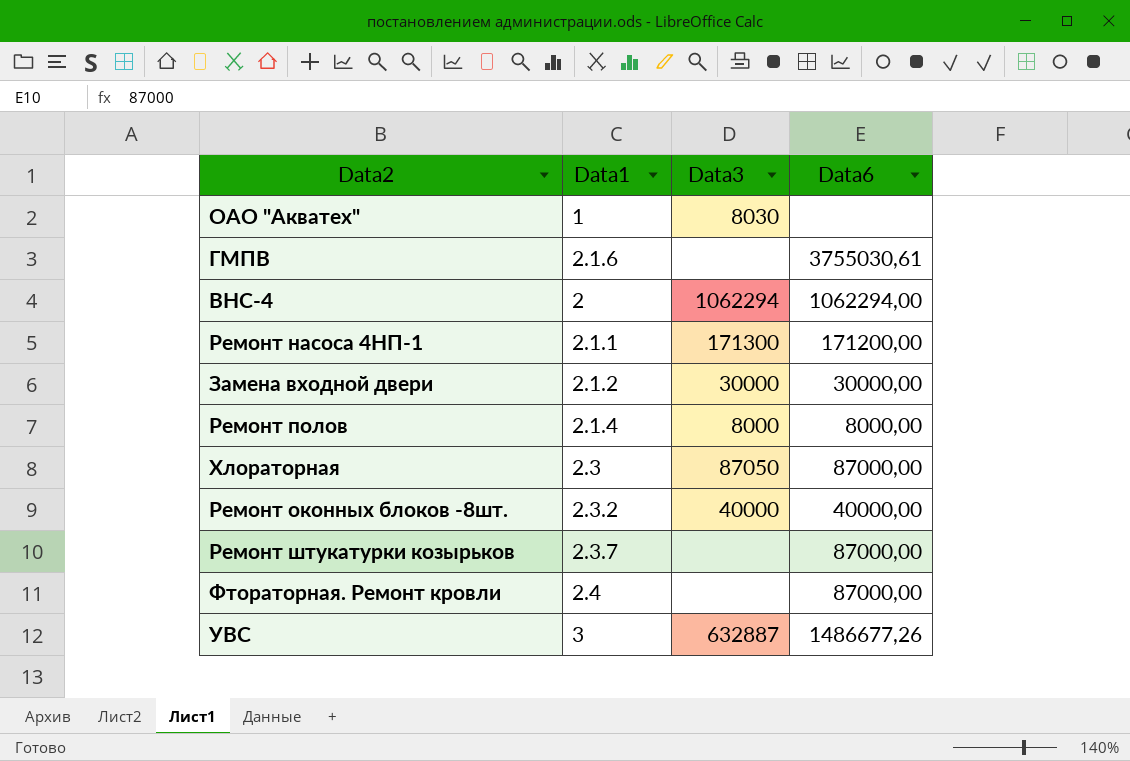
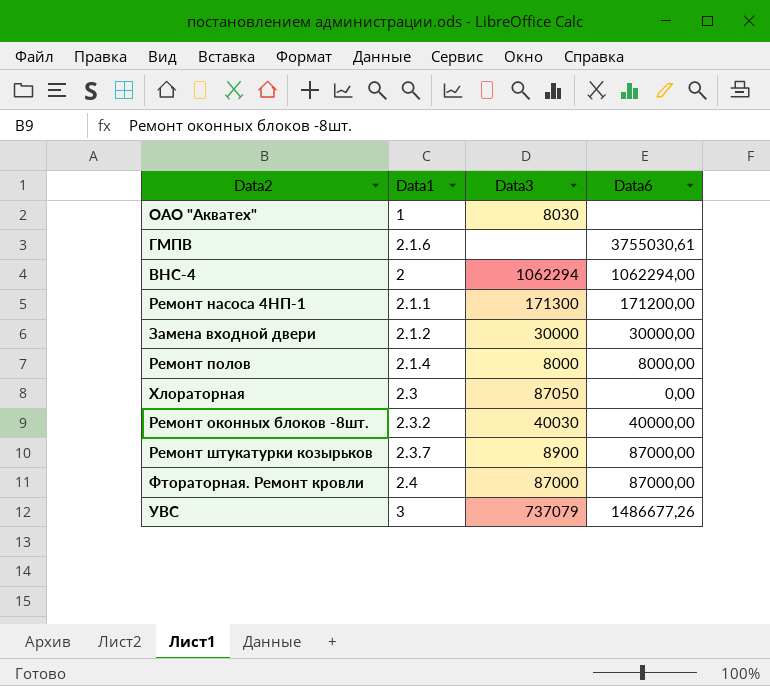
Хлораторная | Data6: 87000,00 -> 0,00
Ремонт оконных блоков -8шт. | Data3: 40000 -> 40030
Ремонт штукатурки козырьков | Data3: none -> 8900
Фтораторная. Ремонт кровли | Data3: none -> 87000
УВС | Data3: 632887 -> 737079

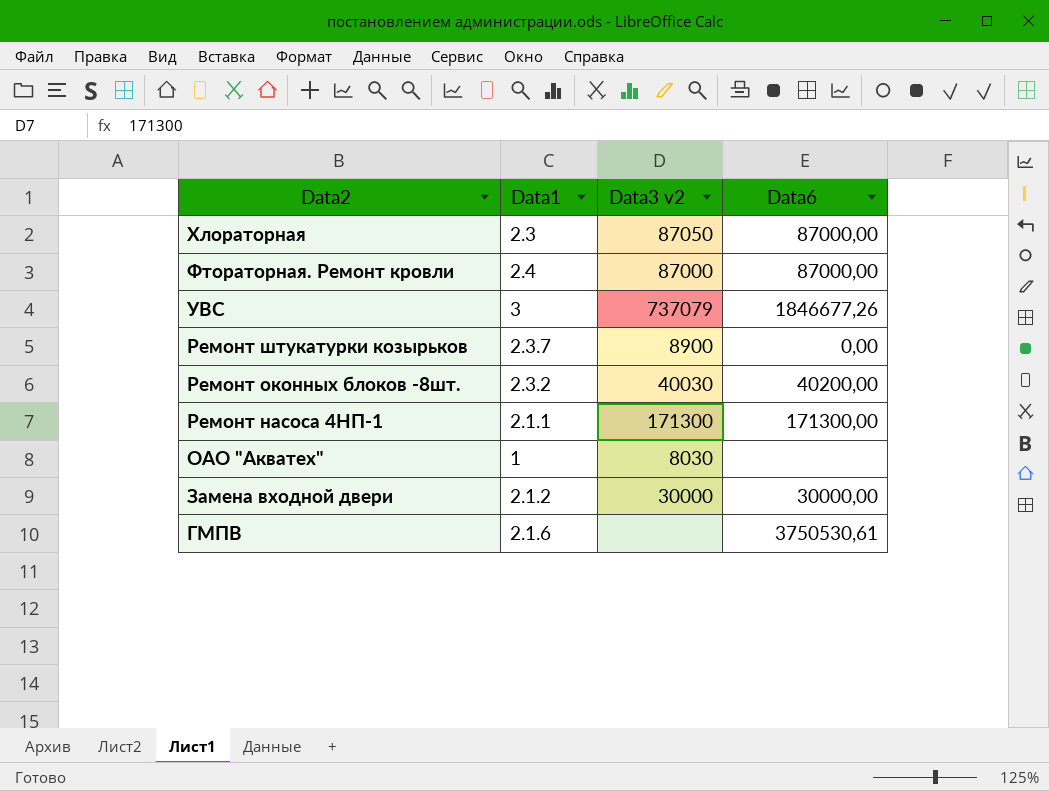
row order: none -> Data2 descending
column name: Data3 -> Data3 v2
row ВНС-4: 2 | 1062294 | 1062294,00 -> none
row Ремонт полов: 2.1.4 | 8000 | 8000,00 -> none
Хлораторная | Data6: 0,00 -> 87000,00
УВС | Data6: 1486677,26 -> 1846677,26
Ремонт штукатурки козырьков | Data6: 87000,00 -> 0,00
Ремонт оконных блоков -8шт. | Data6: 40000,00 -> 40200,00
Ремонт насоса 4НП-1 | Data6: 171200,00 -> 171300,00
ГМПВ | Data6: 3755030,61 -> 3750530,61

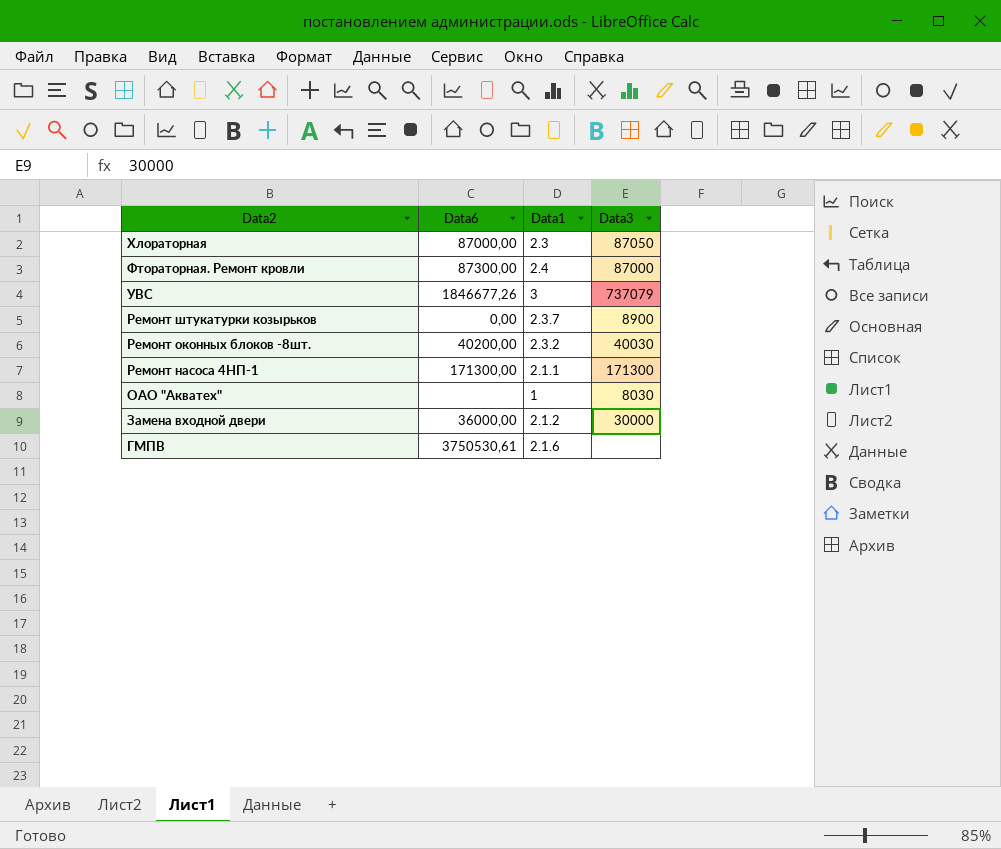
column Data6 | position: 4 -> 2
column name: Data3 v2 -> Data3
Фтораторная. Ремонт кровли | Data6: 87000,00 -> 87300,00
Замена входной двери | Data6: 30000,00 -> 36000,00

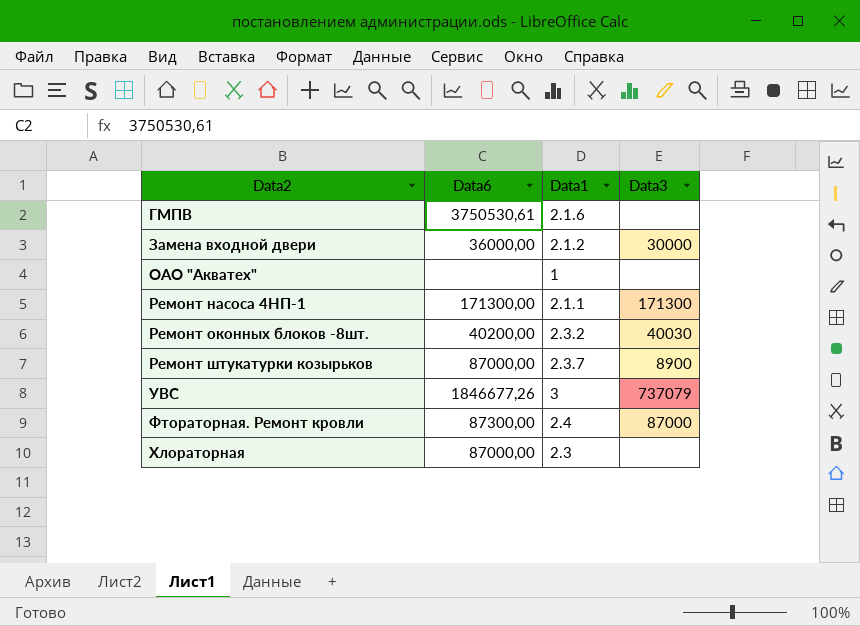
row order: Data2 descending -> Data2 ascending
ОАО "Акватех" | Data3: 8030 -> none
Ремонт штукатурки козырьков | Data6: 0,00 -> 87000,00
Хлораторная | Data3: 87050 -> none

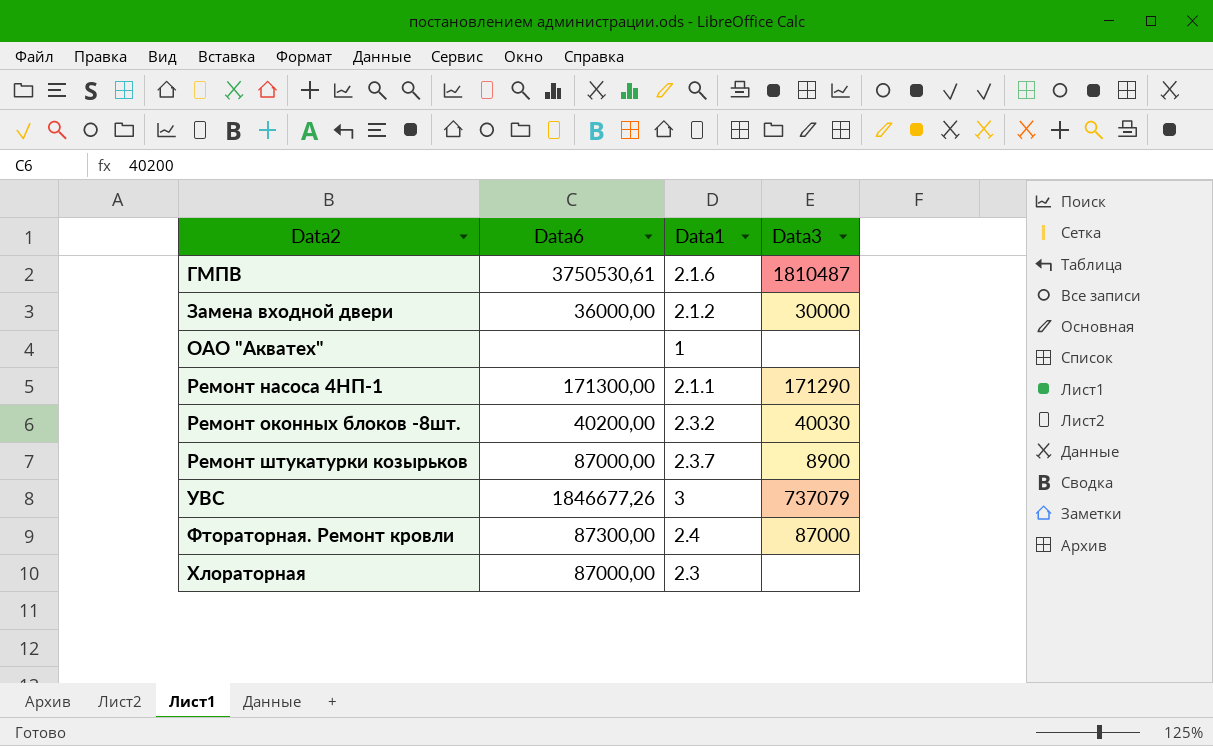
ГМПВ | Data3: none -> 1810487
Ремонт насоса 4НП-1 | Data3: 171300 -> 171290

